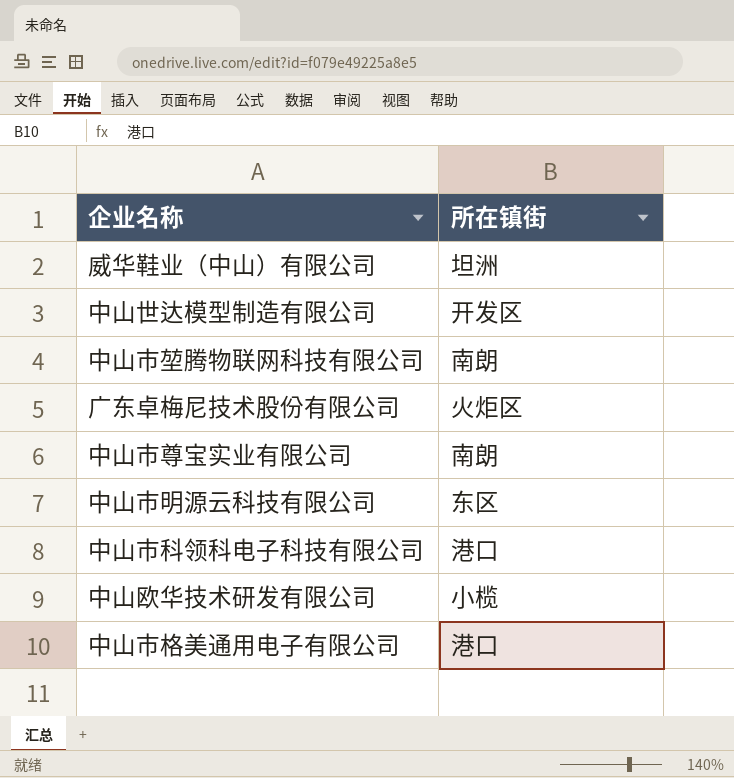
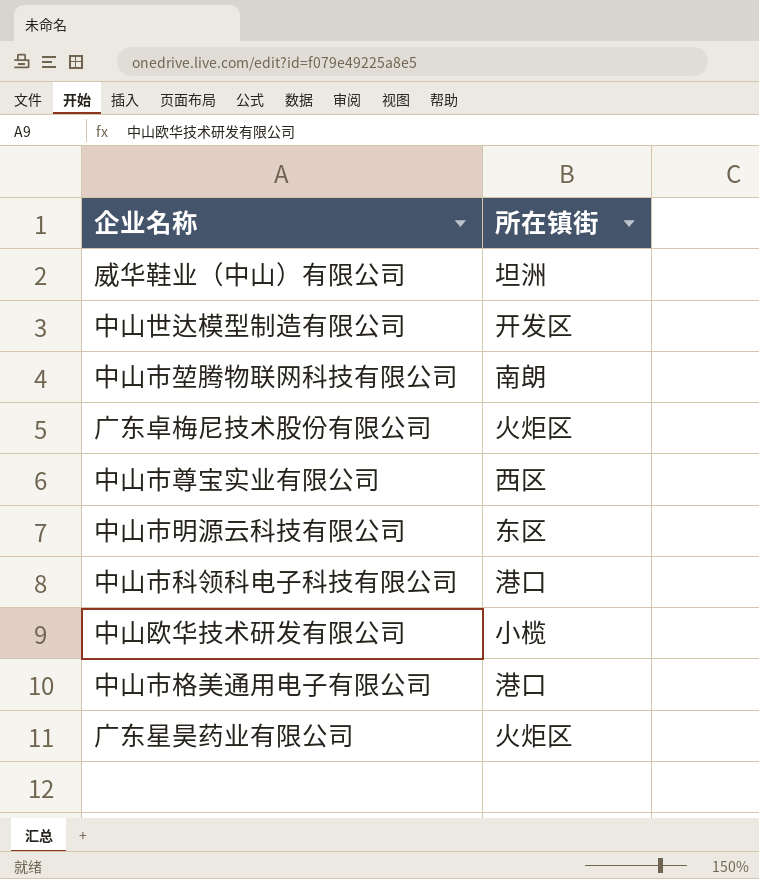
中山市尊宝实业有限公司 | 所在镇街: 南朗 -> 西区
row 广东星昊药业有限公司: none -> 火炬区

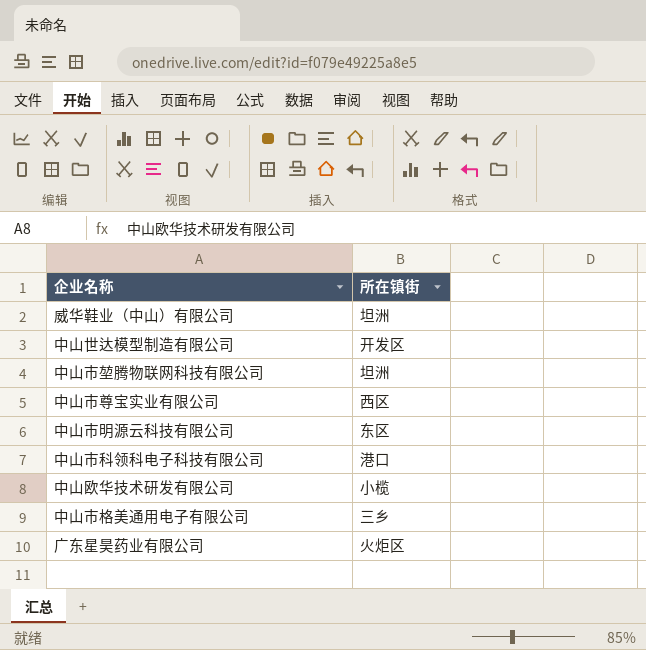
row 广东卓梅尼技术股份有限公司: 火炬区 -> none
中山市堃腾物联网科技有限公司 | 所在镇街: 南朗 -> 坦洲
中山市格美通用电子有限公司 | 所在镇街: 港口 -> 三乡

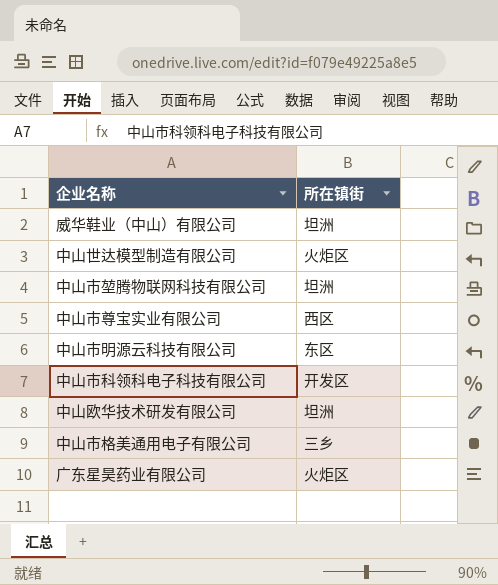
中山世达模型制造有限公司 | 所在镇街: 开发区 -> 火炬区
中山市科领科电子科技有限公司 | 所在镇街: 港口 -> 开发区
中山欧华技术研发有限公司 | 所在镇街: 小榄 -> 坦洲

